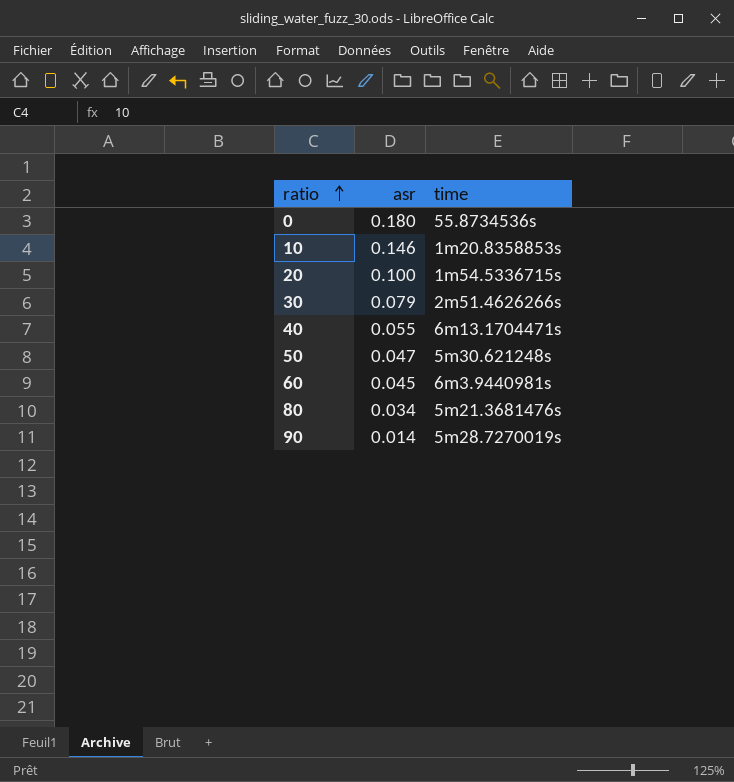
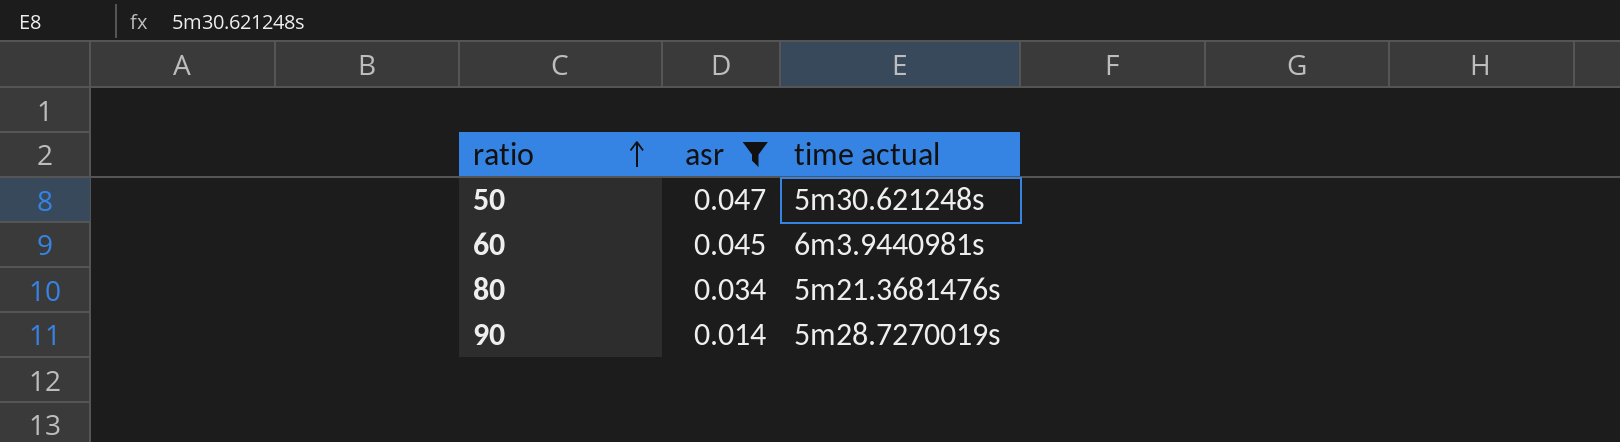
filter: none -> asr <= 0.047
column name: time -> time actual

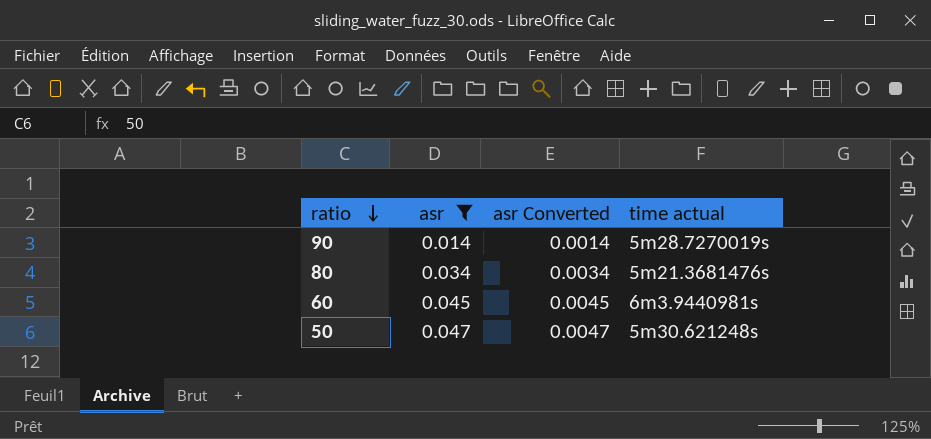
row order: ratio ascending -> ratio descending
column asr Converted | formula: none -> [asr] * 0.1

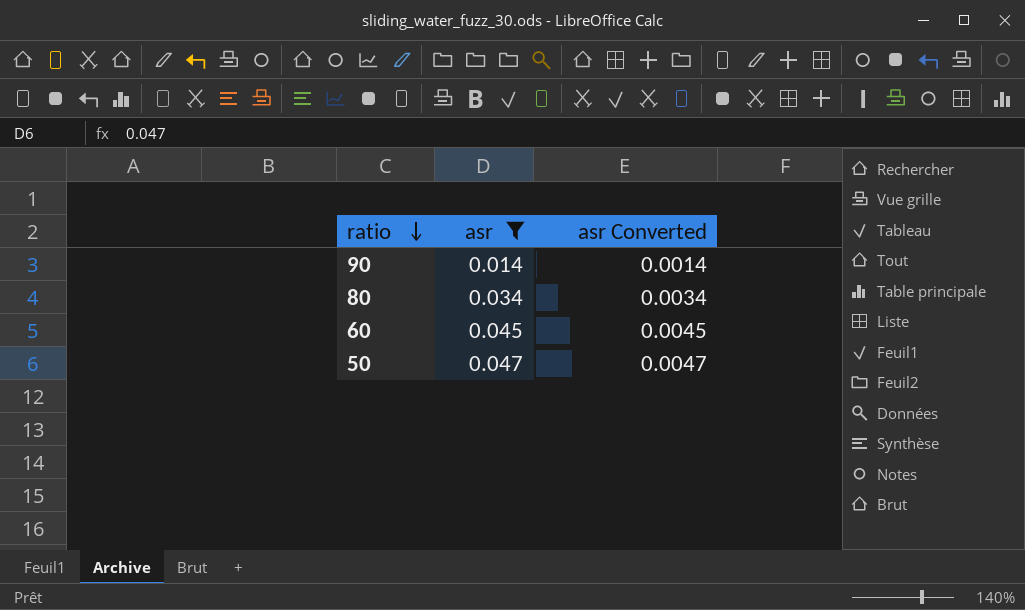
column time actual | position: 4 -> none

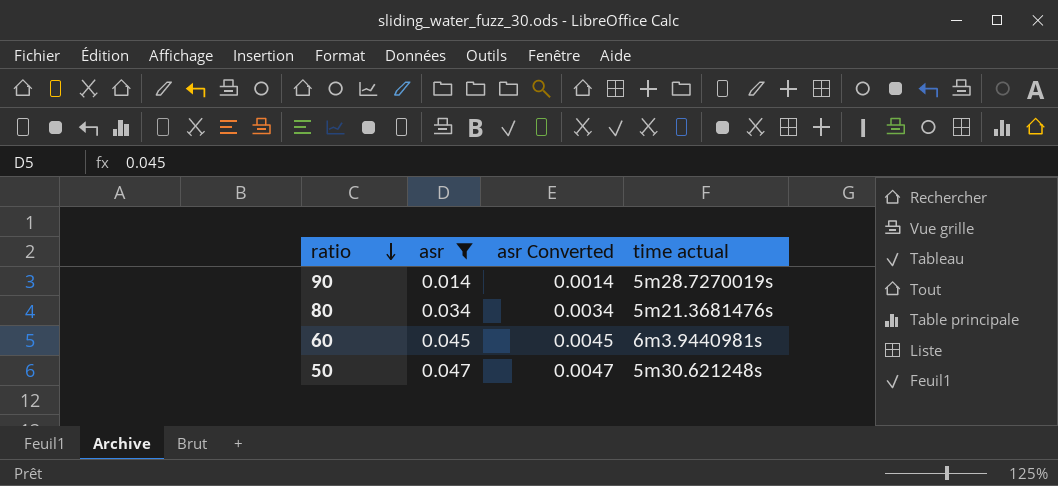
column time actual | position: none -> 4

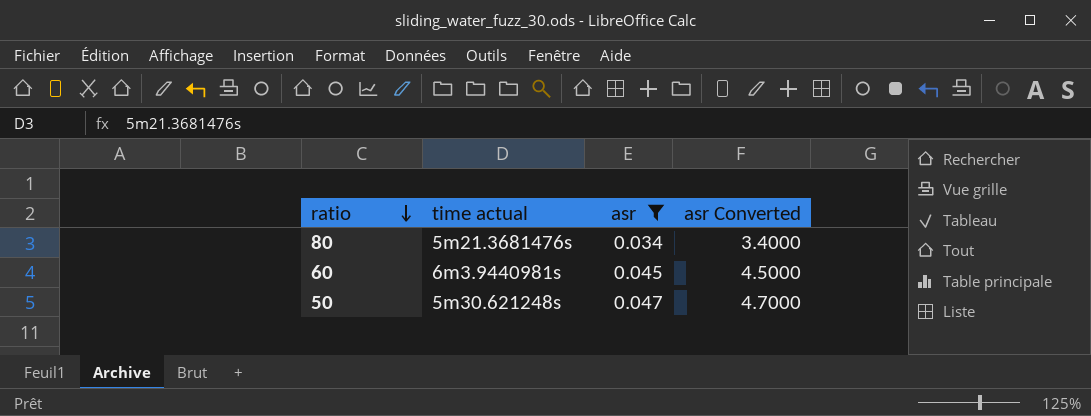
column time actual | position: 4 -> 2
column asr Converted | formula: [asr] * 0.1 -> [asr] * 100
row 90: 0.014 | 0.0014 | 5m28.7270019s -> none

